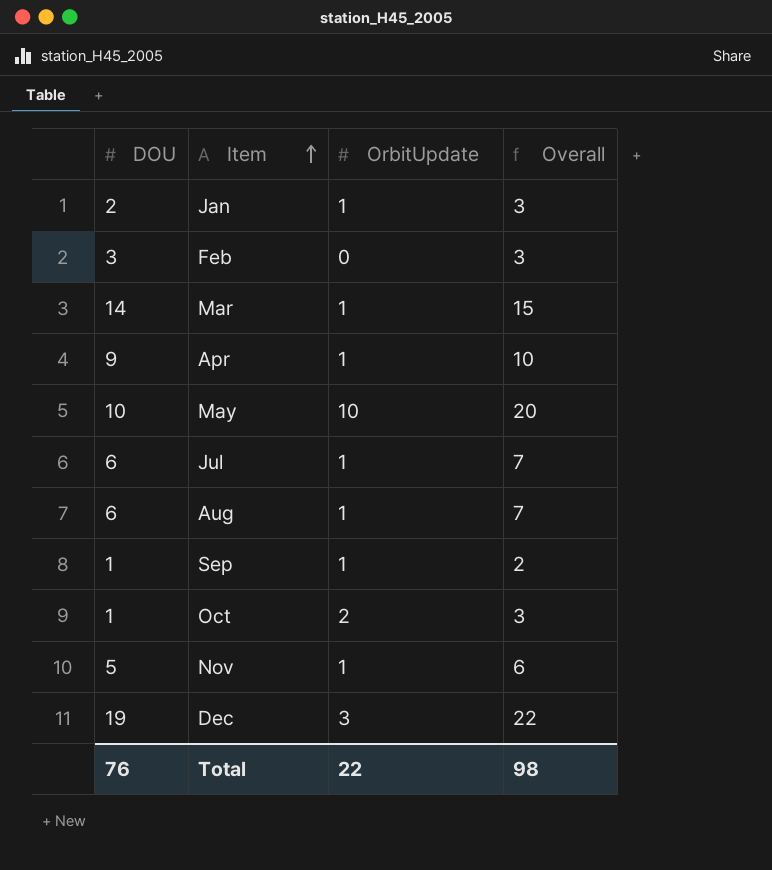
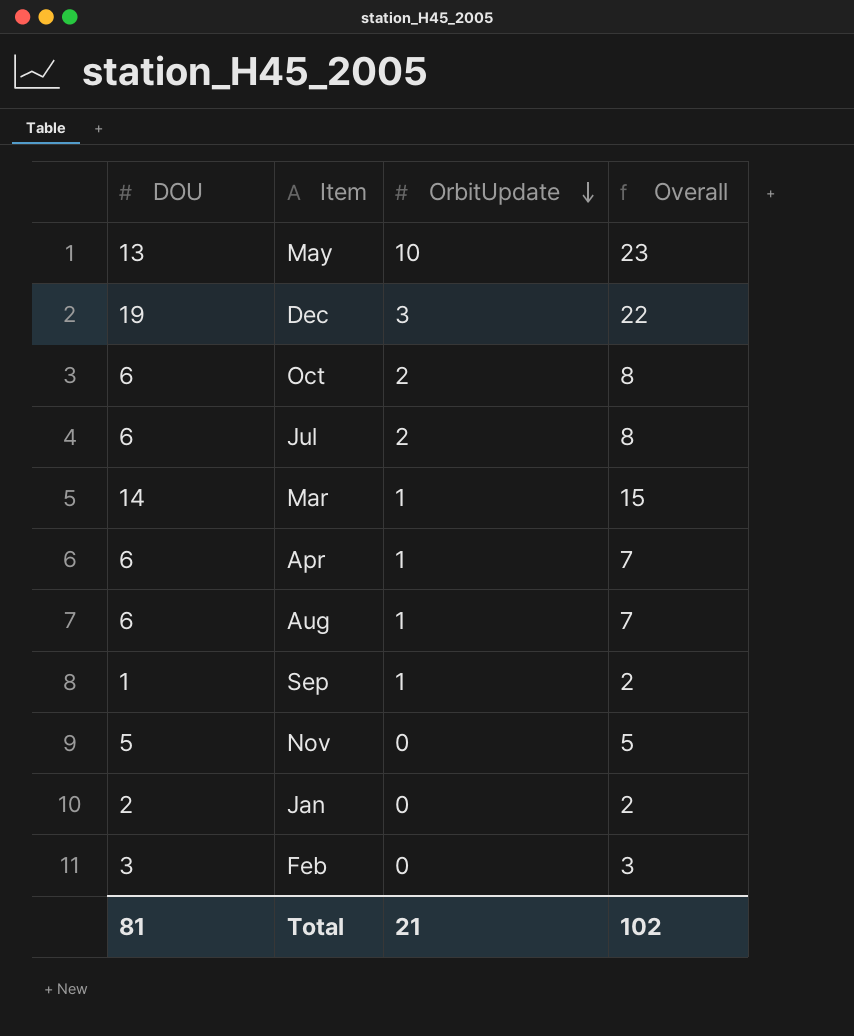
row order: Item ascending -> OrbitUpdate descending
May | DOU: 10 -> 13
May | Overall: 20 -> 23
Oct | DOU: 1 -> 6
Oct | Overall: 3 -> 8
Jul | OrbitUpdate: 1 -> 2
Jul | Overall: 7 -> 8
Apr | DOU: 9 -> 6
Apr | Overall: 10 -> 7
Nov | OrbitUpdate: 1 -> 0
Nov | Overall: 6 -> 5
Jan | OrbitUpdate: 1 -> 0
Jan | Overall: 3 -> 2
Total | DOU: 76 -> 81
Total | OrbitUpdate: 22 -> 21
Total | Overall: 98 -> 102

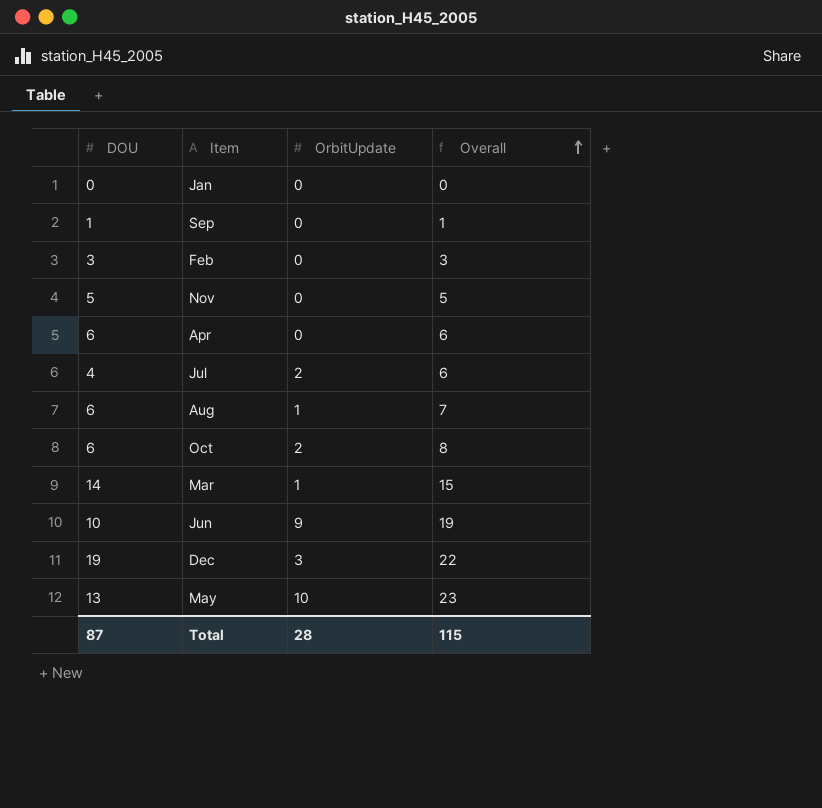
row order: OrbitUpdate descending -> Overall ascending
Jan | DOU: 2 -> 0
Jan | Overall: 2 -> 0
Sep | OrbitUpdate: 1 -> 0
Sep | Overall: 2 -> 1
Apr | OrbitUpdate: 1 -> 0
Apr | Overall: 7 -> 6
Jul | DOU: 6 -> 4
Jul | Overall: 8 -> 6
row Jun: none -> 10 | 9 | 19
Total | DOU: 81 -> 87
Total | OrbitUpdate: 21 -> 28
Total | Overall: 102 -> 115

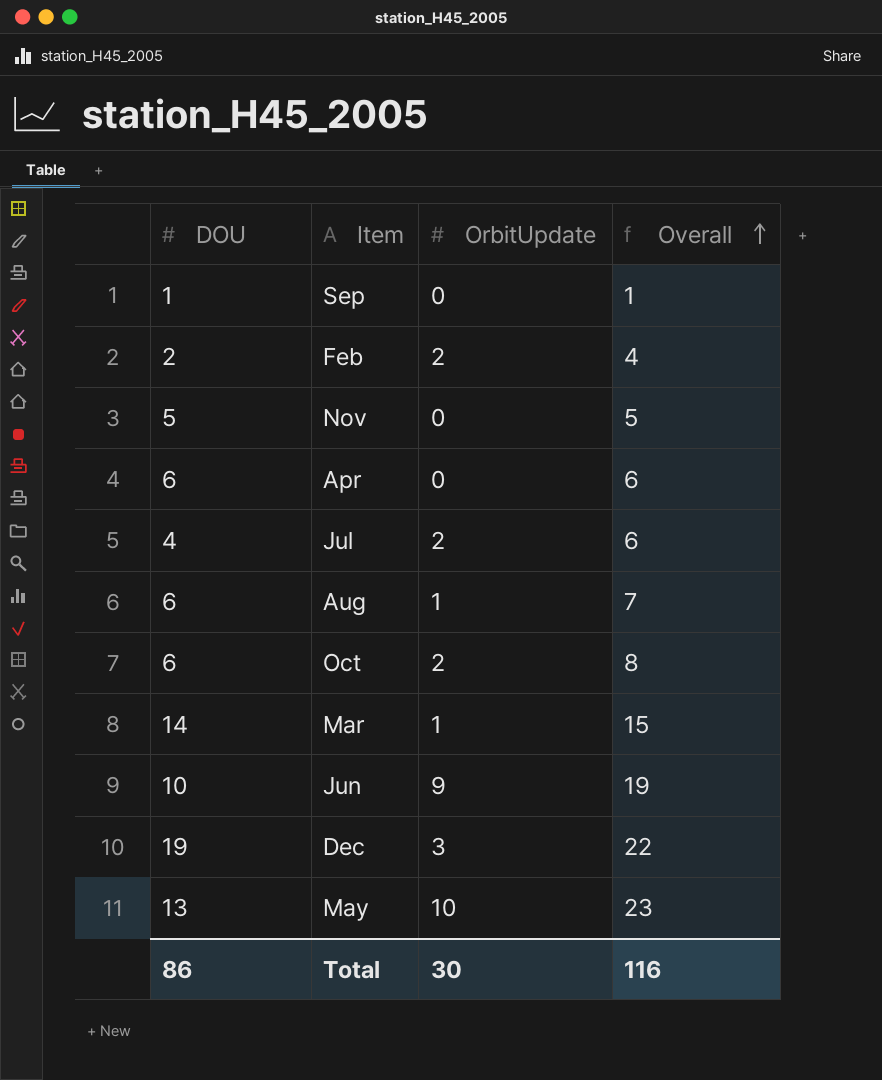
row Jan: 0 | 0 | 0 -> none
Feb | DOU: 3 -> 2
Feb | OrbitUpdate: 0 -> 2
Feb | Overall: 3 -> 4
Total | DOU: 87 -> 86
Total | OrbitUpdate: 28 -> 30
Total | Overall: 115 -> 116

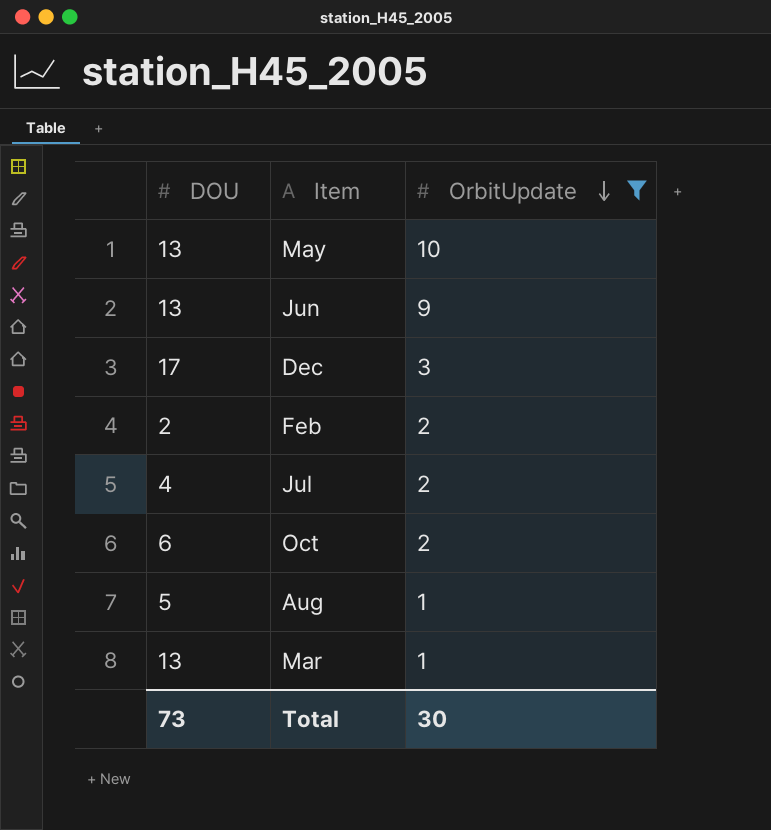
filter: none -> OrbitUpdate != 0
row order: Overall ascending -> OrbitUpdate descending
column Overall | formula: [DOU] + [OrbitUpdate] -> none
Jun | DOU: 10 -> 13
Dec | DOU: 19 -> 17
Aug | DOU: 6 -> 5
Mar | DOU: 14 -> 13
Total | DOU: 86 -> 73

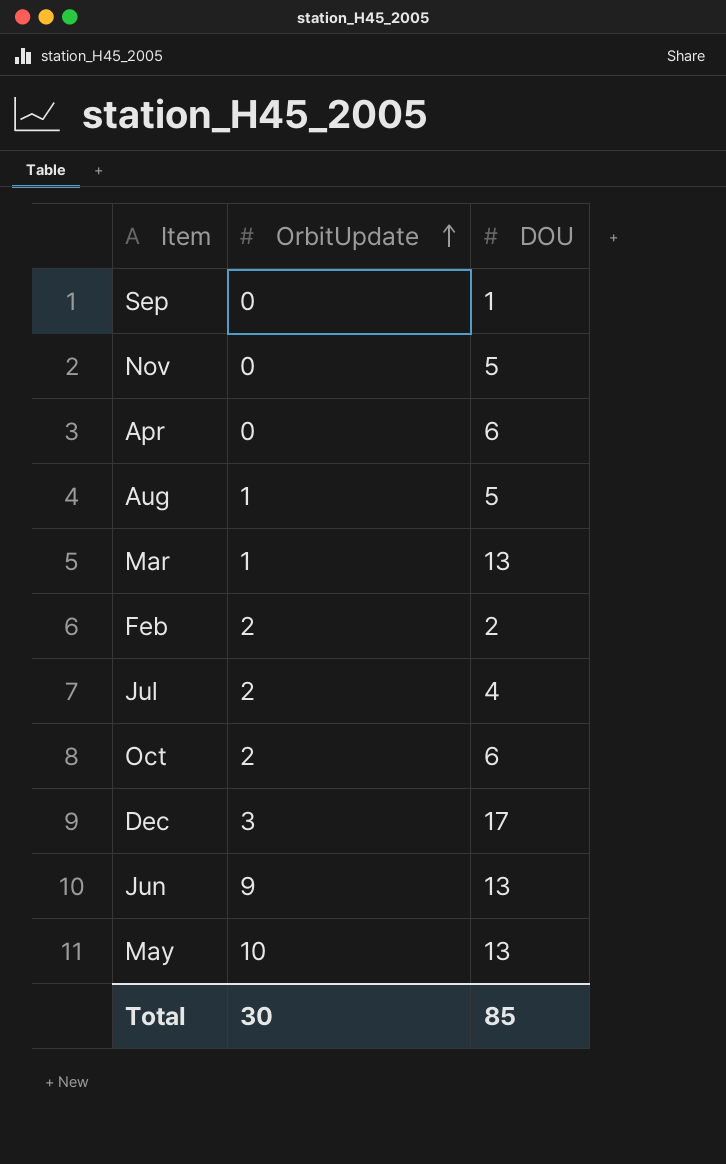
filter: OrbitUpdate != 0 -> none
row order: OrbitUpdate descending -> OrbitUpdate ascending
column DOU | position: 1 -> 3
Total | DOU: 73 -> 85

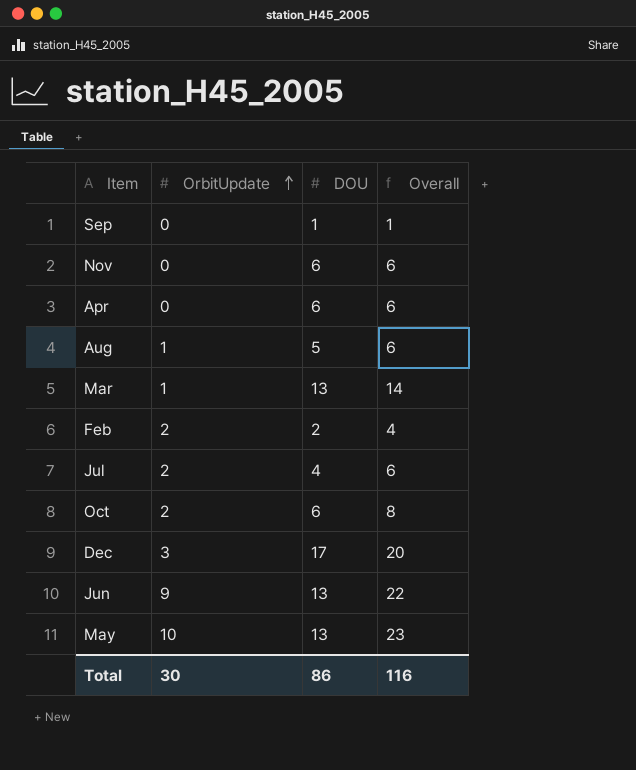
column Overall | formula: none -> [OrbitUpdate] + [DOU]
Nov | DOU: 5 -> 6
Total | DOU: 85 -> 86

